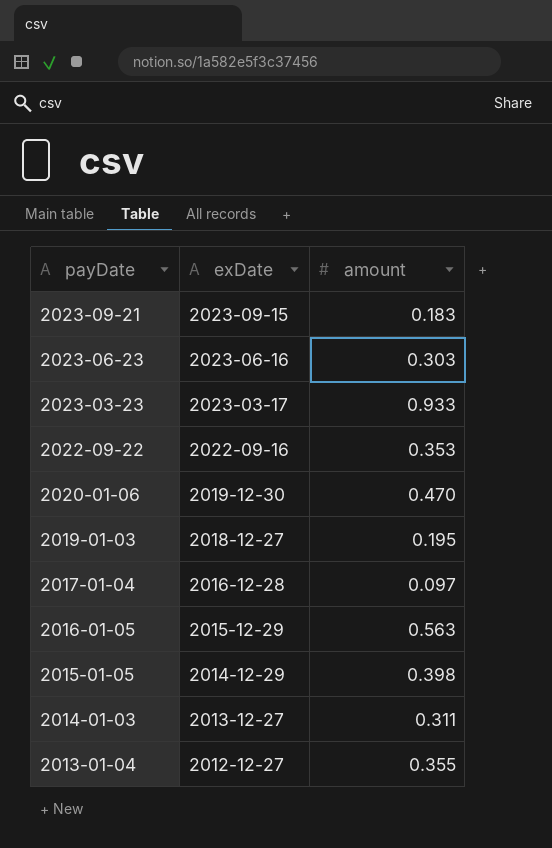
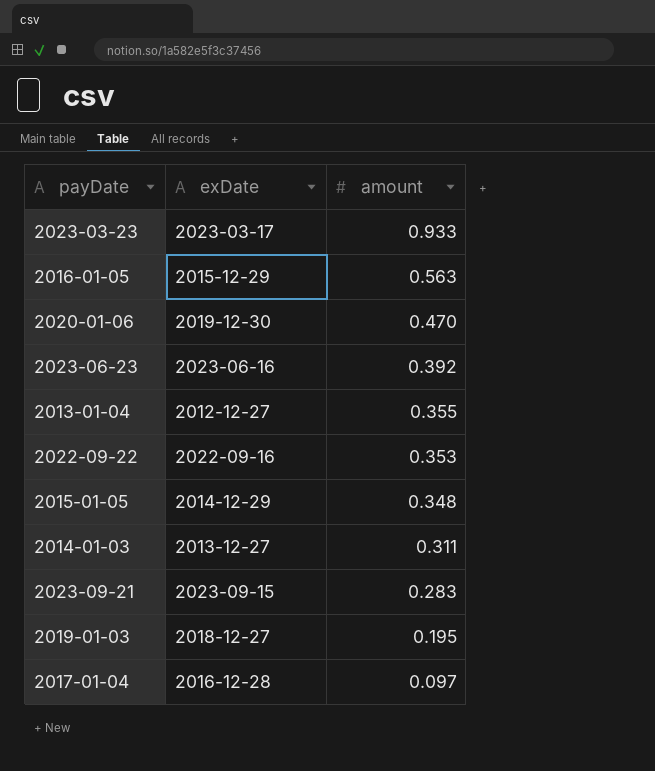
row order: payDate descending -> amount descending
2023-06-23 | amount: 0.303 -> 0.392
2015-01-05 | amount: 0.398 -> 0.348
2023-09-21 | amount: 0.183 -> 0.283

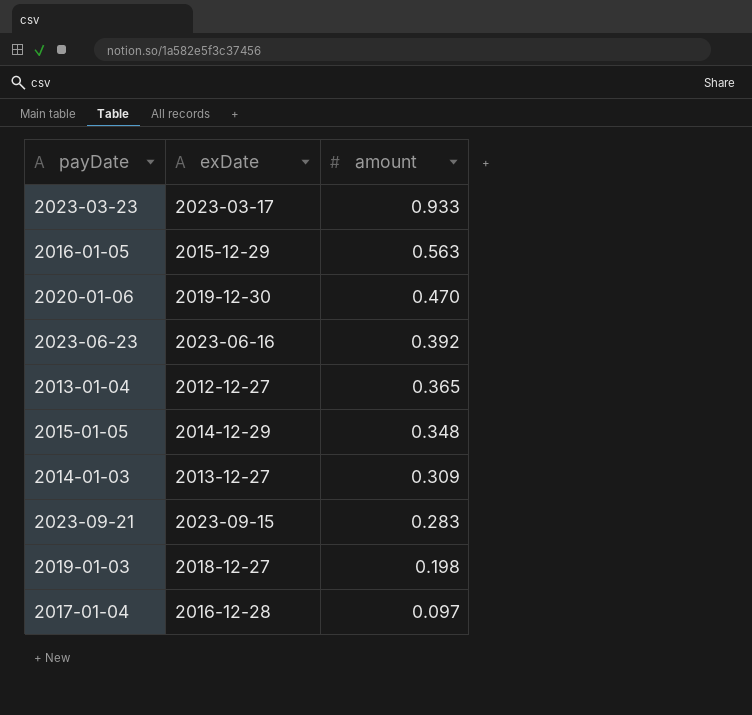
row 2022-09-22: 2022-09-16 | 0.353 -> none
2013-01-04 | amount: 0.355 -> 0.365
2014-01-03 | amount: 0.311 -> 0.309
2019-01-03 | amount: 0.195 -> 0.198

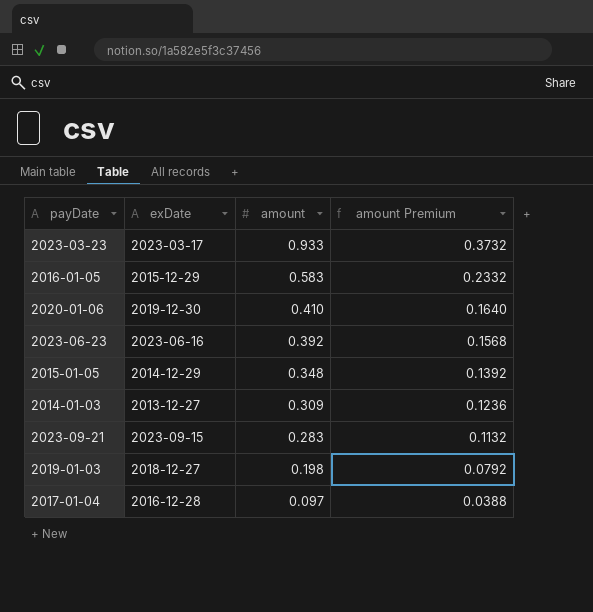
column amount Premium | formula: none -> [amount] * 0.4
row 2013-01-04: 2012-12-27 | 0.365 -> none
2016-01-05 | amount: 0.563 -> 0.583
2020-01-06 | amount: 0.470 -> 0.410

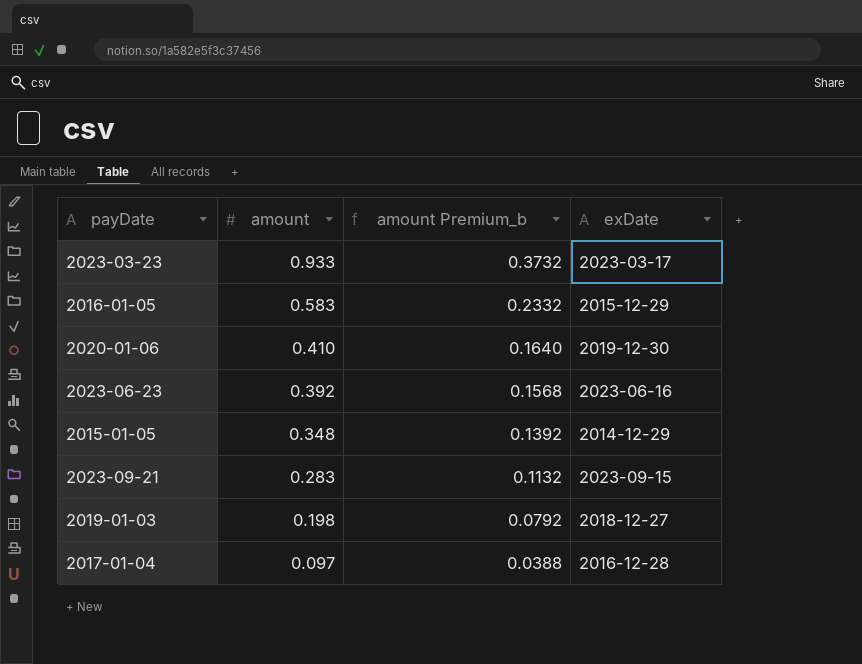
column name: amount Premium -> amount Premium_b
column exDate | position: 2 -> 4
row 2014-01-03: 2013-12-27 | 0.309 | 0.1236 -> none

